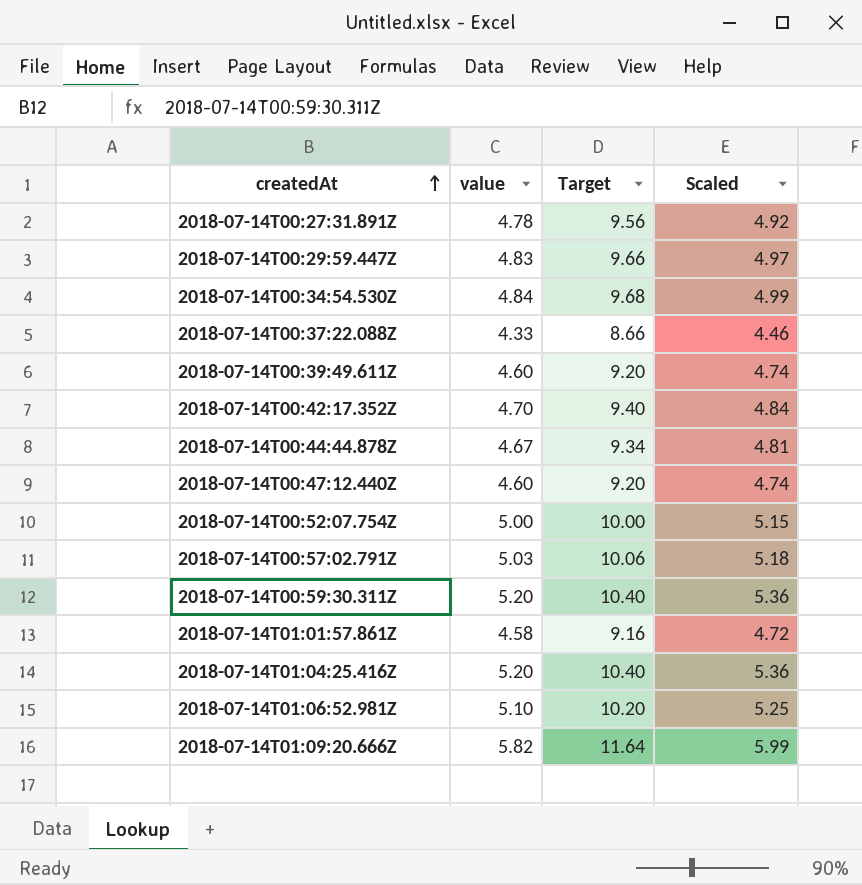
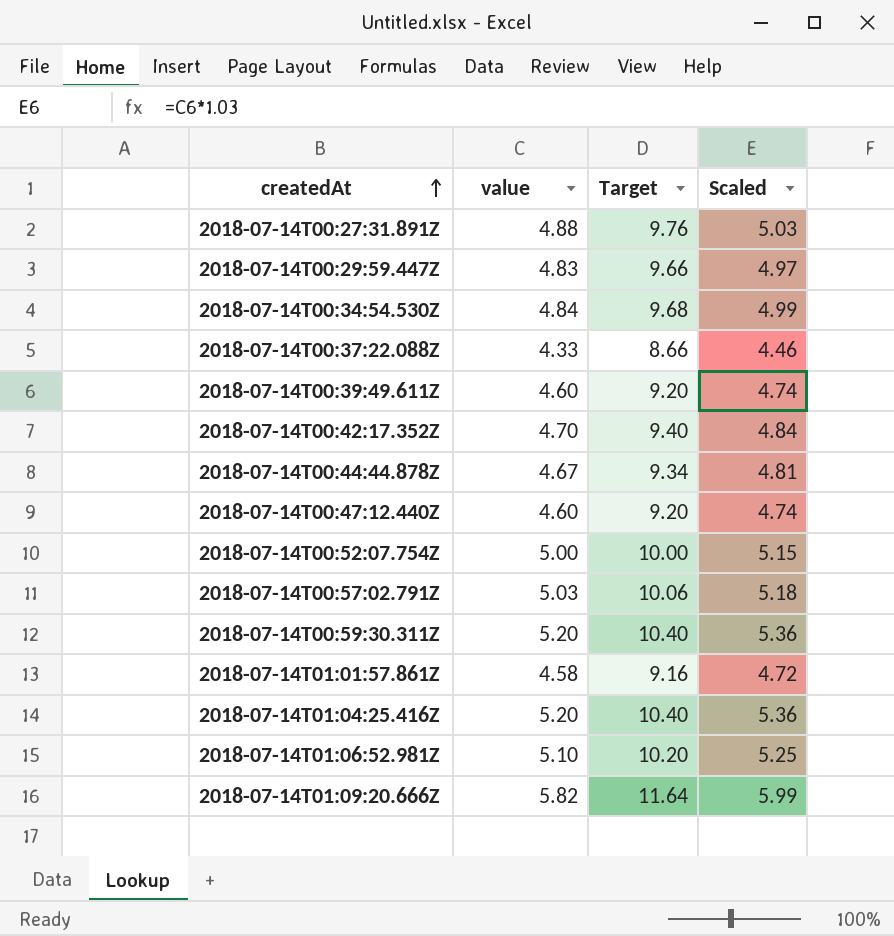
2018-07-14T00:27:31.891Z | value: 4.78 -> 4.88
2018-07-14T00:27:31.891Z | Target: 9.56 -> 9.76
2018-07-14T00:27:31.891Z | Scaled: 4.92 -> 5.03

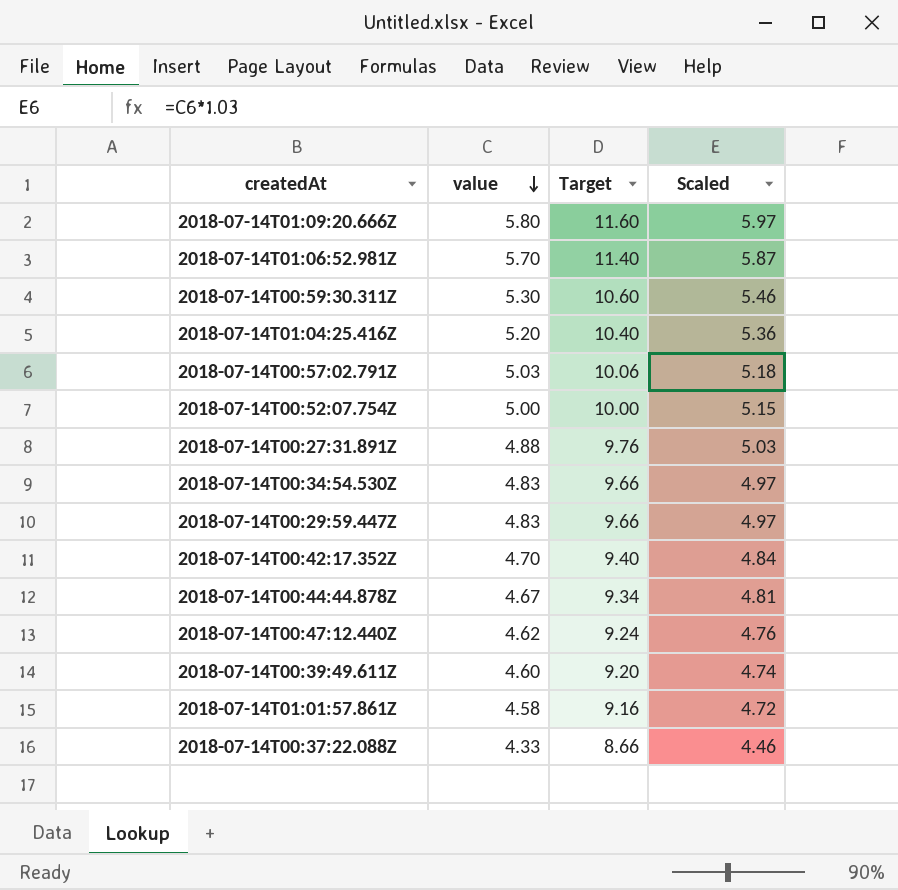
row order: createdAt ascending -> value descending
2018-07-14T01:09:20.666Z | value: 5.82 -> 5.80
2018-07-14T01:09:20.666Z | Target: 11.64 -> 11.60
2018-07-14T01:09:20.666Z | Scaled: 5.99 -> 5.97
2018-07-14T01:06:52.981Z | value: 5.10 -> 5.70
2018-07-14T01:06:52.981Z | Target: 10.20 -> 11.40
2018-07-14T01:06:52.981Z | Scaled: 5.25 -> 5.87
2018-07-14T00:59:30.311Z | value: 5.20 -> 5.30
2018-07-14T00:59:30.311Z | Target: 10.40 -> 10.60
2018-07-14T00:59:30.311Z | Scaled: 5.36 -> 5.46
2018-07-14T00:34:54.530Z | value: 4.84 -> 4.83
2018-07-14T00:34:54.530Z | Target: 9.68 -> 9.66
2018-07-14T00:34:54.530Z | Scaled: 4.99 -> 4.97
2018-07-14T00:47:12.440Z | value: 4.60 -> 4.62
2018-07-14T00:47:12.440Z | Target: 9.20 -> 9.24
2018-07-14T00:47:12.440Z | Scaled: 4.74 -> 4.76

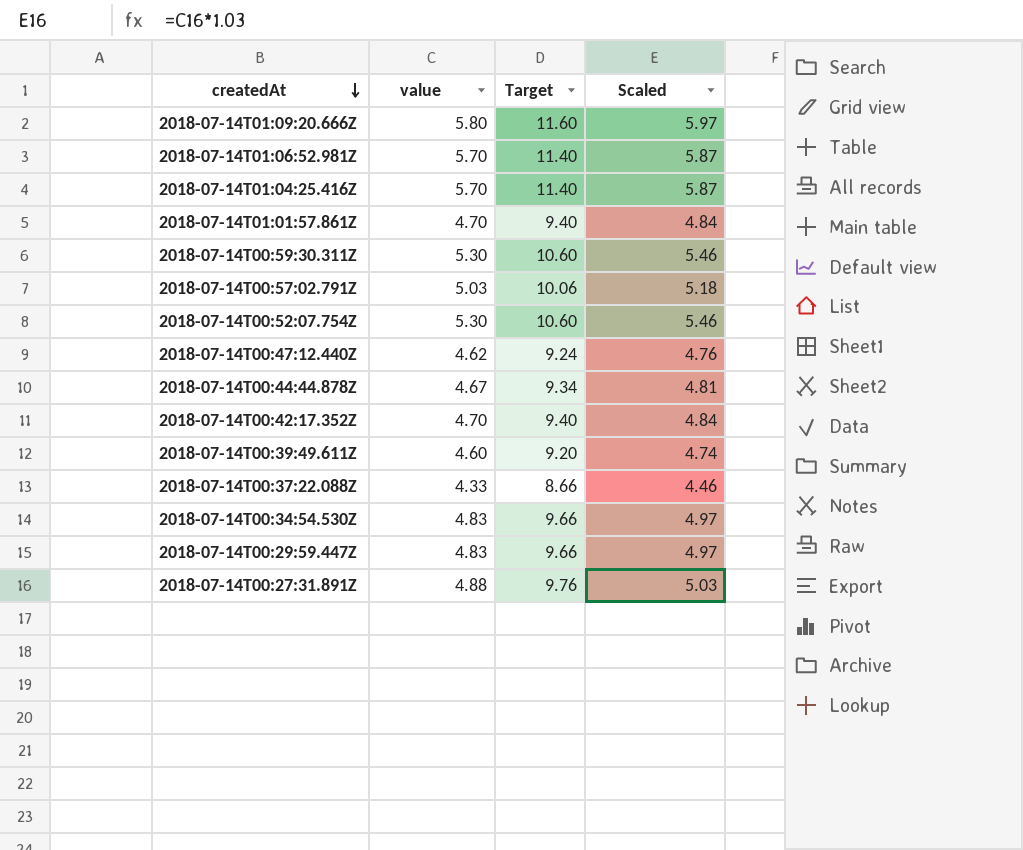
row order: value descending -> createdAt descending
2018-07-14T01:04:25.416Z | value: 5.20 -> 5.70
2018-07-14T01:04:25.416Z | Target: 10.40 -> 11.40
2018-07-14T01:04:25.416Z | Scaled: 5.36 -> 5.87
2018-07-14T01:01:57.861Z | value: 4.58 -> 4.70
2018-07-14T01:01:57.861Z | Target: 9.16 -> 9.40
2018-07-14T01:01:57.861Z | Scaled: 4.72 -> 4.84
2018-07-14T00:52:07.754Z | value: 5.00 -> 5.30
2018-07-14T00:52:07.754Z | Target: 10.00 -> 10.60
2018-07-14T00:52:07.754Z | Scaled: 5.15 -> 5.46

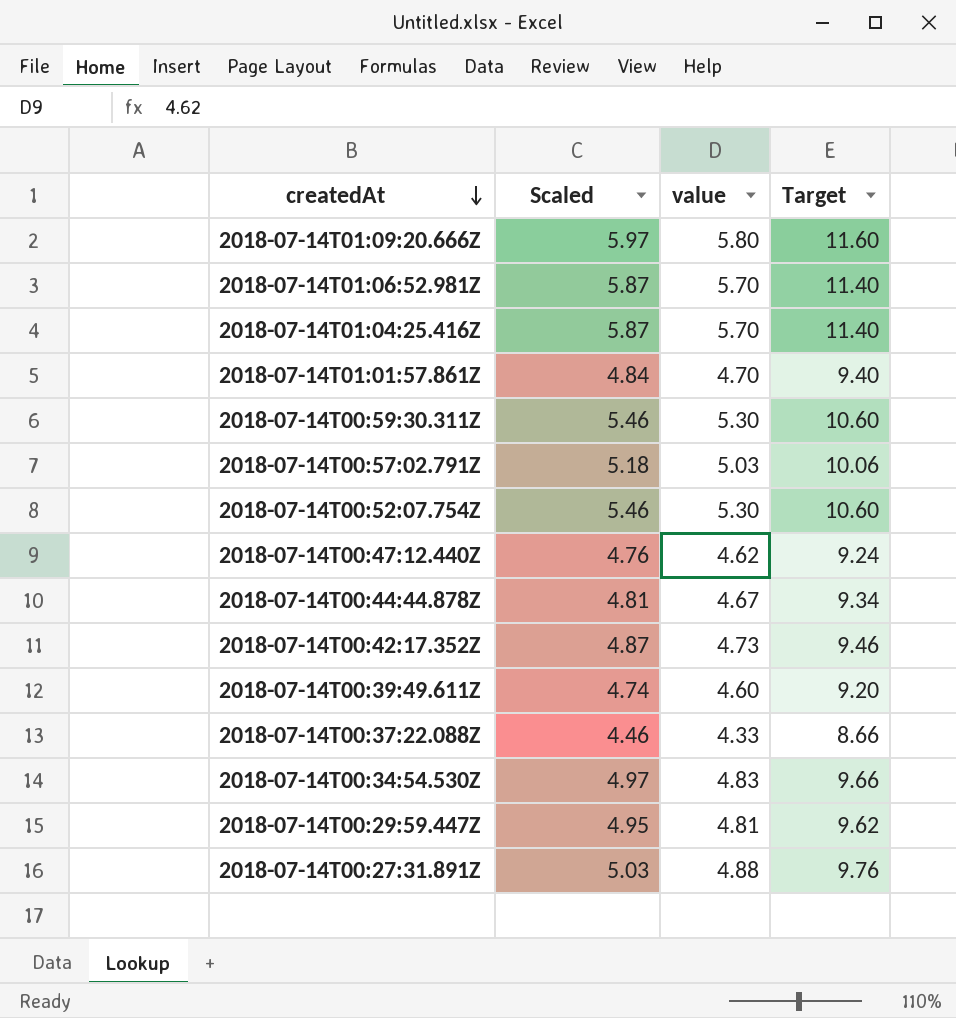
column Scaled | position: 4 -> 2
2018-07-14T00:42:17.352Z | Scaled: 4.84 -> 4.87
2018-07-14T00:42:17.352Z | value: 4.70 -> 4.73
2018-07-14T00:42:17.352Z | Target: 9.40 -> 9.46
2018-07-14T00:29:59.447Z | Scaled: 4.97 -> 4.95
2018-07-14T00:29:59.447Z | value: 4.83 -> 4.81
2018-07-14T00:29:59.447Z | Target: 9.66 -> 9.62

